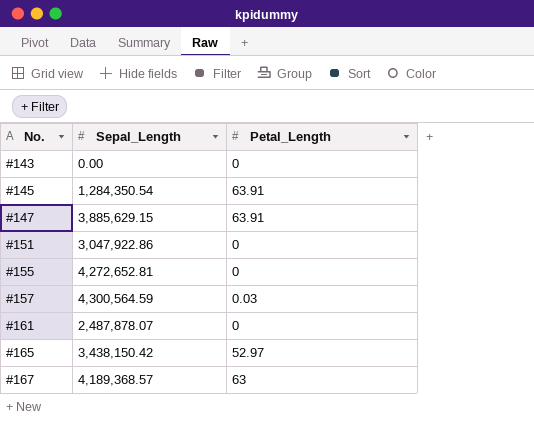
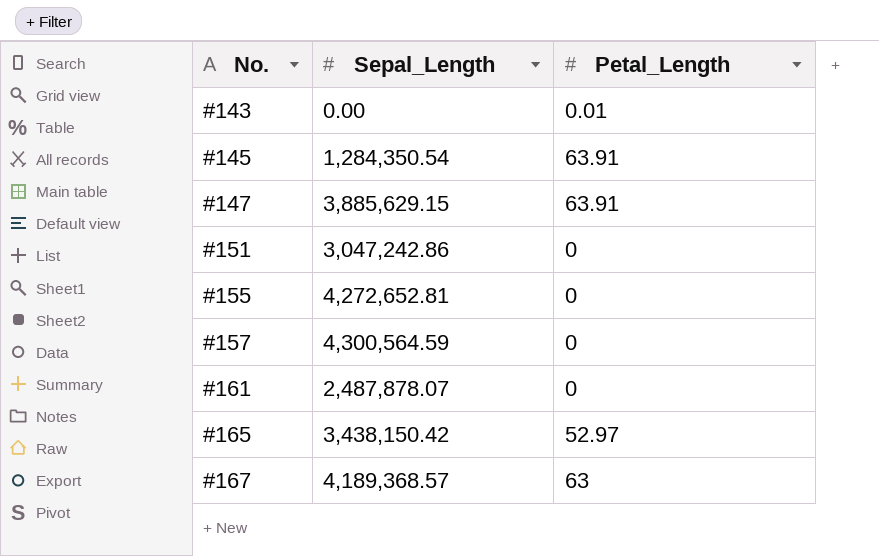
#143 | Petal_Length: 0 -> 0.01
#151 | Sepal_Length: 3,047,922.86 -> 3,047,242.86
#157 | Petal_Length: 0.03 -> 0

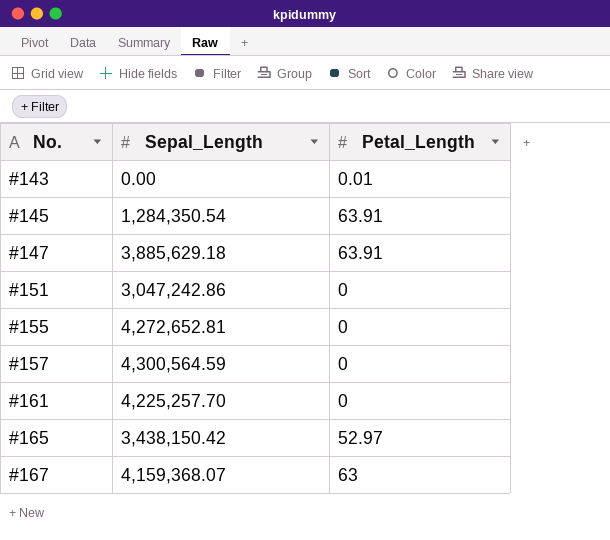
#147 | Sepal_Length: 3,885,629.15 -> 3,885,629.18
#161 | Sepal_Length: 2,487,878.07 -> 4,225,257.70
#167 | Sepal_Length: 4,189,368.57 -> 4,159,368.07

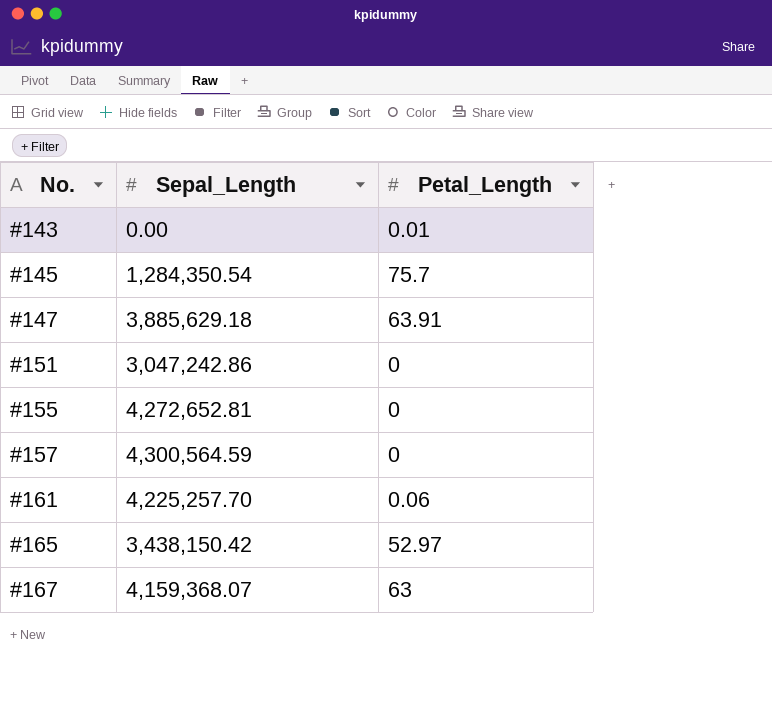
#145 | Petal_Length: 63.91 -> 75.7
#161 | Petal_Length: 0 -> 0.06

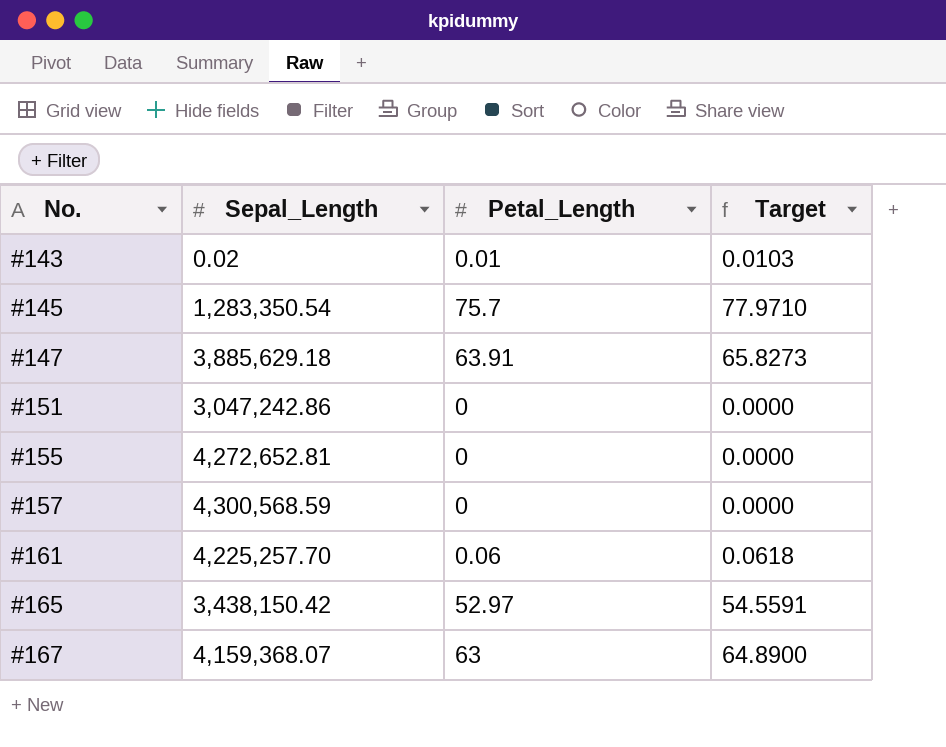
column Target | formula: none -> [Petal_Length] * 1.03
#143 | Sepal_Length: 0.00 -> 0.02
#145 | Sepal_Length: 1,284,350.54 -> 1,283,350.54
#157 | Sepal_Length: 4,300,564.59 -> 4,300,568.59

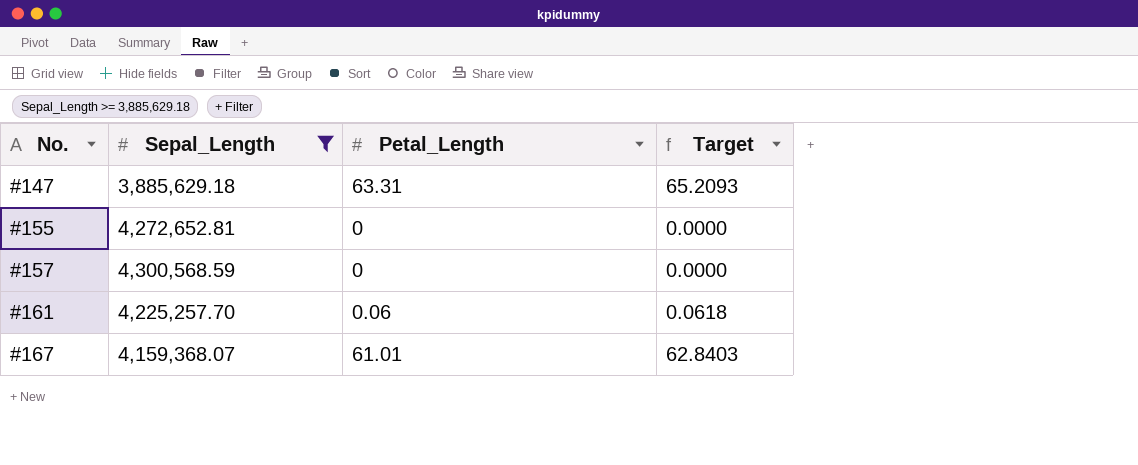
filter: none -> Sepal_Length >= 3,885,629.18
#147 | Petal_Length: 63.91 -> 63.31
#147 | Target: 65.8273 -> 65.2093
#167 | Petal_Length: 63 -> 61.01
#167 | Target: 64.8900 -> 62.8403

